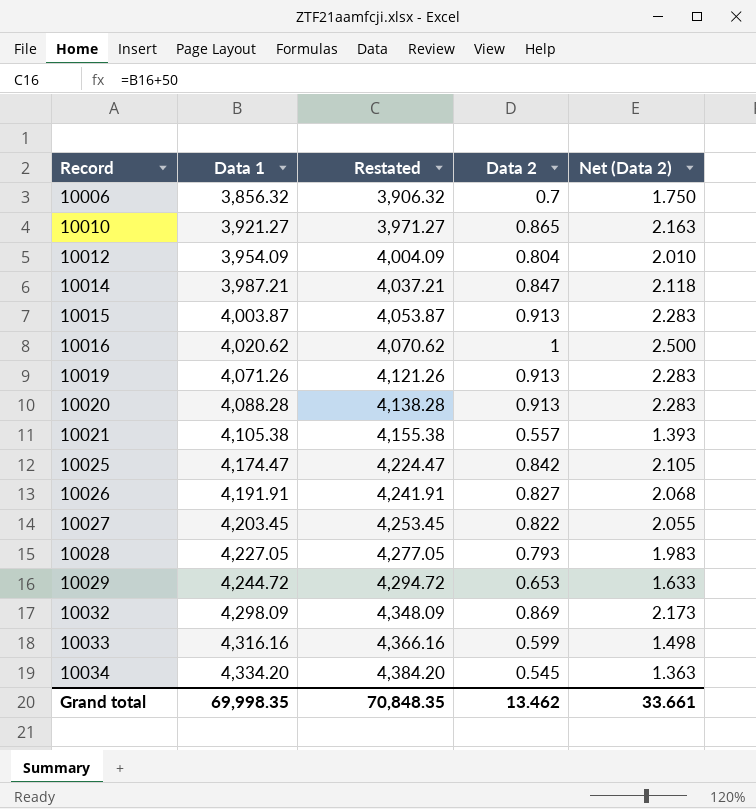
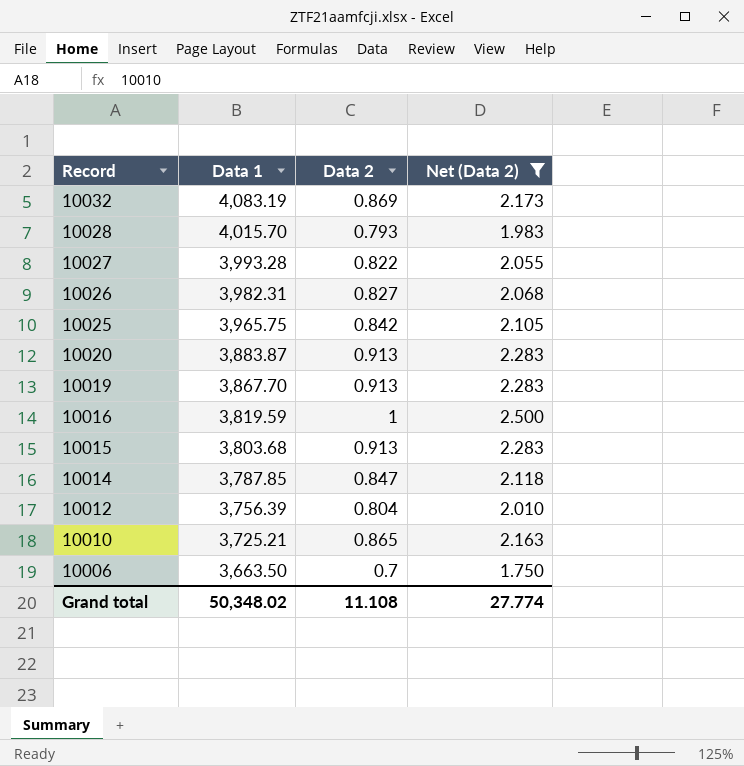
filter: none -> Net (Data 2) >= 1.750
row order: Record ascending -> Record descending
column Restated | formula: [Data 1] + 50 -> none
10032 | Data 1: 4,298.09 -> 4,083.19
10028 | Data 1: 4,227.05 -> 4,015.70
10027 | Data 1: 4,203.45 -> 3,993.28
10026 | Data 1: 4,191.91 -> 3,982.31
10025 | Data 1: 4,174.47 -> 3,965.75
10020 | Data 1: 4,088.28 -> 3,883.87
10019 | Data 1: 4,071.26 -> 3,867.70
10016 | Data 1: 4,020.62 -> 3,819.59
10015 | Data 1: 4,003.87 -> 3,803.68
10014 | Data 1: 3,987.21 -> 3,787.85
10012 | Data 1: 3,954.09 -> 3,756.39
10010 | Data 1: 3,921.27 -> 3,725.21
10006 | Data 1: 3,856.32 -> 3,663.50
Grand total | Data 1: 69,998.35 -> 50,348.02
Grand total | Data 2: 13.462 -> 11.108
Grand total | Net (Data 2): 33.661 -> 27.774

